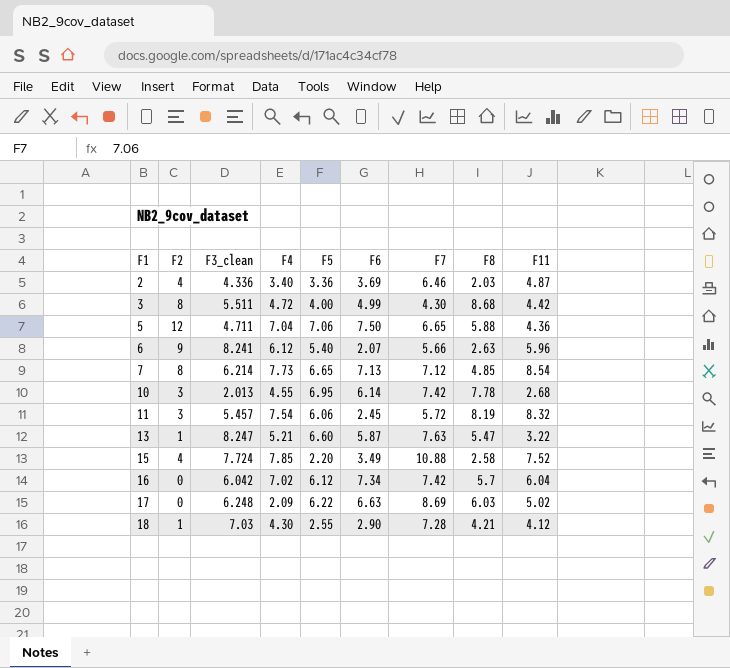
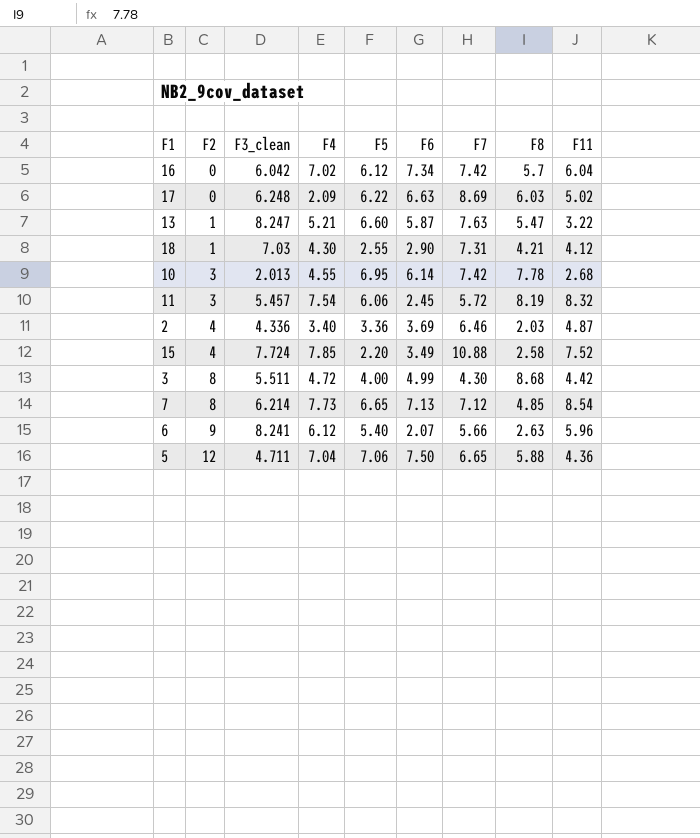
row order: F1 ascending -> F2 ascending
18 | F7: 7.28 -> 7.31

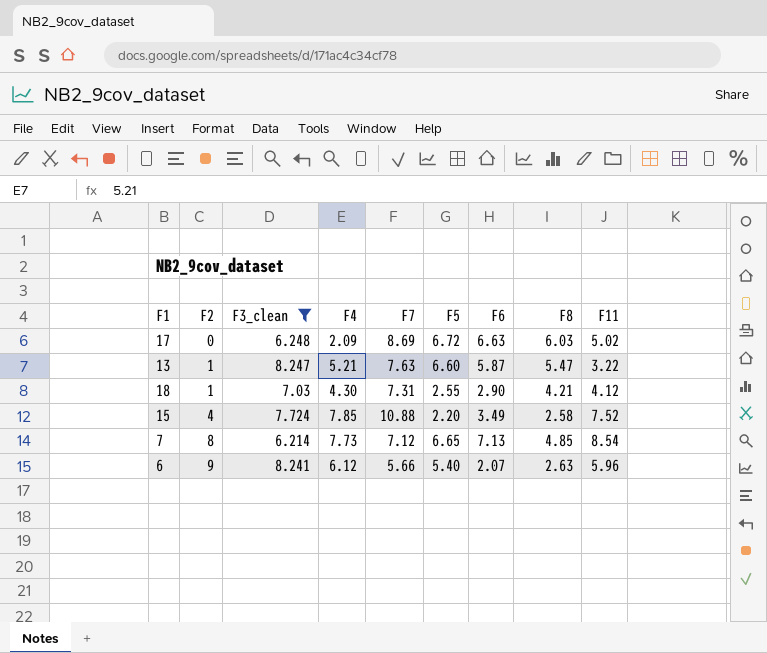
filter: none -> F3_clean >= 6.214
column F7 | position: 7 -> 5
17 | F5: 6.22 -> 6.72

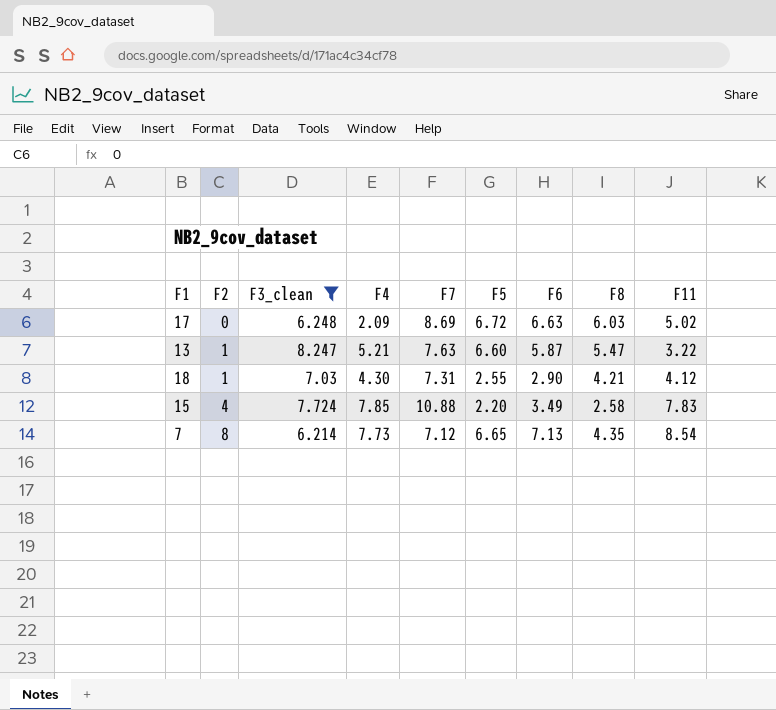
row 6: 9 | 8.241 | 6.12 | 5.66 | 5.40 | 2.07 | 2.63 | 5.96 -> none
15 | F11: 7.52 -> 7.83
7 | F8: 4.85 -> 4.35

